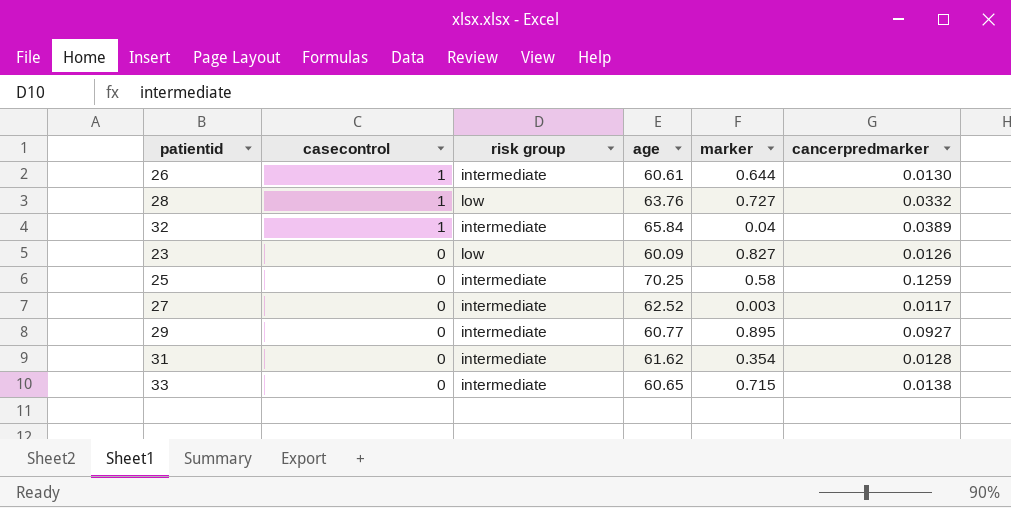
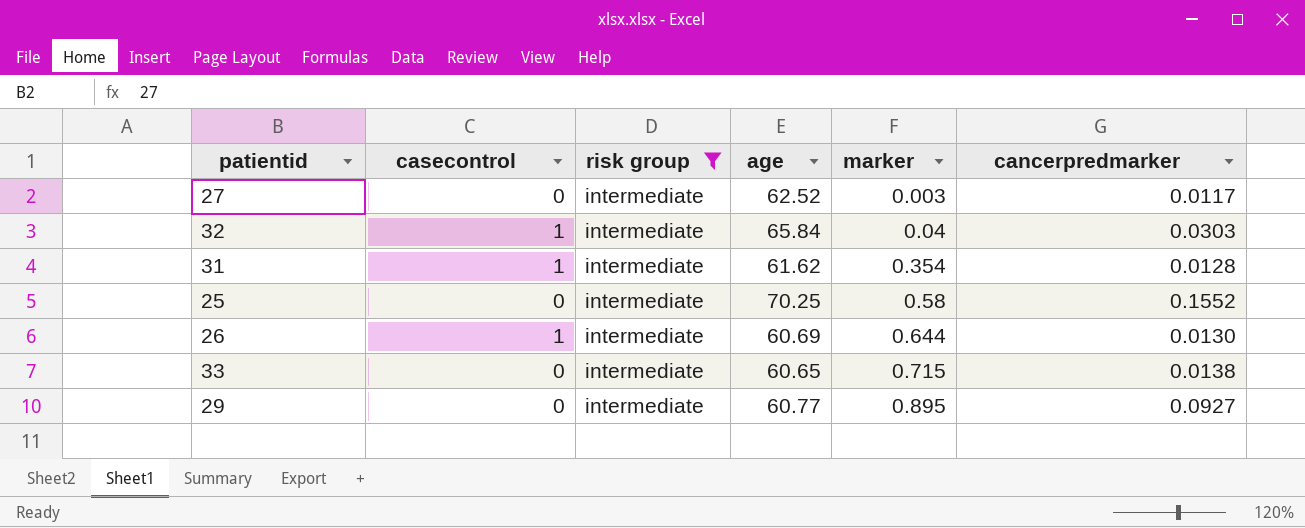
filter: none -> risk group = intermediate
row order: casecontrol descending -> marker ascending
32 | cancerpredmarker: 0.0389 -> 0.0303
31 | casecontrol: 0 -> 1
25 | cancerpredmarker: 0.1259 -> 0.1552
26 | age: 60.61 -> 60.69

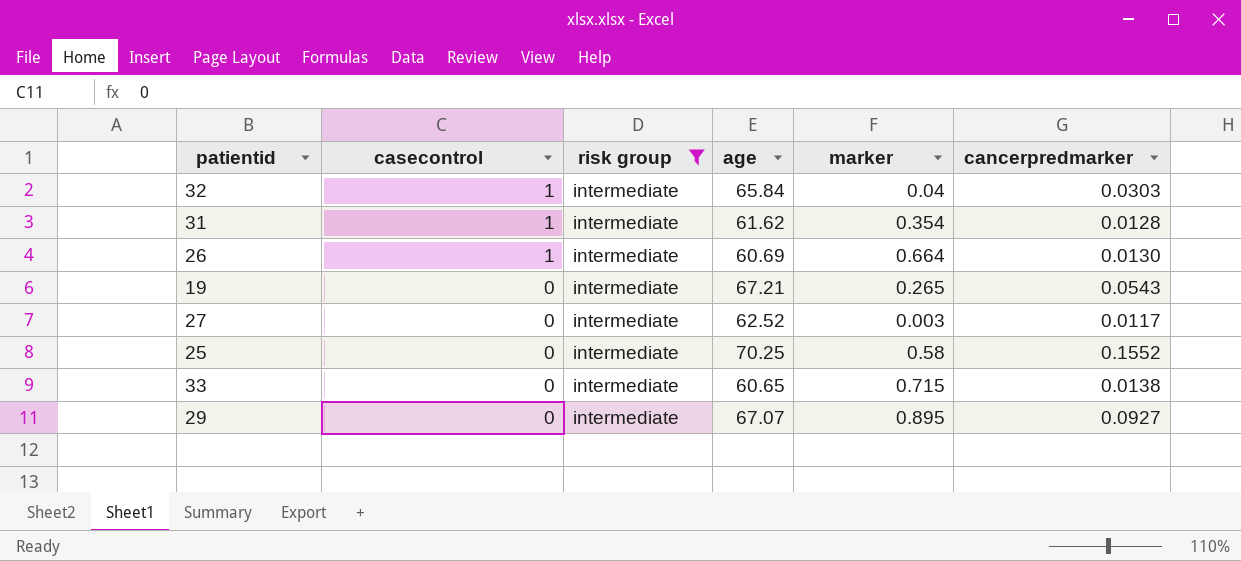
row order: marker ascending -> casecontrol descending
26 | marker: 0.644 -> 0.664
row 19: none -> 0 | intermediate | 67.21 | 0.265 | 0.0543
29 | age: 60.77 -> 67.07

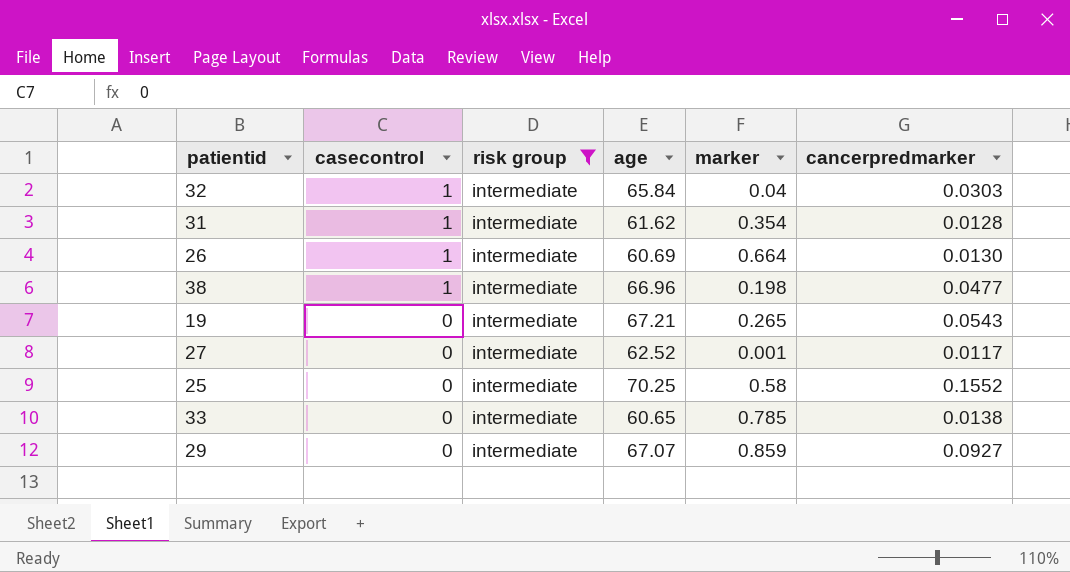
row 38: none -> 1 | intermediate | 66.96 | 0.198 | 0.0477
27 | marker: 0.003 -> 0.001
33 | marker: 0.715 -> 0.785
29 | marker: 0.895 -> 0.859

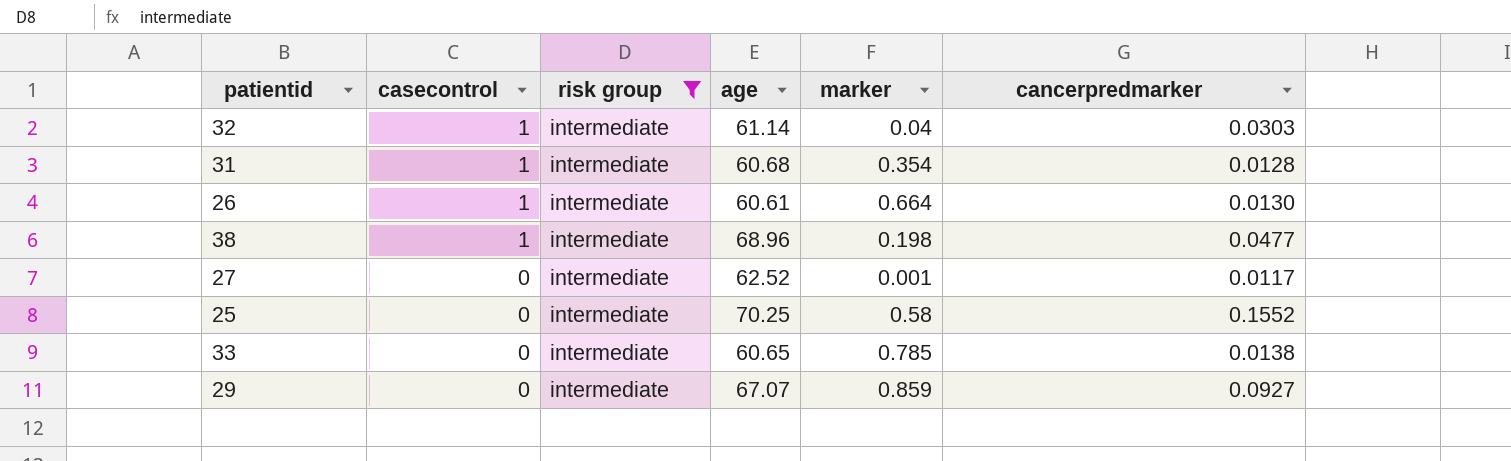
row 19: 0 | intermediate | 67.21 | 0.265 | 0.0543 -> none
32 | age: 65.84 -> 61.14
31 | age: 61.62 -> 60.68
26 | age: 60.69 -> 60.61
38 | age: 66.96 -> 68.96

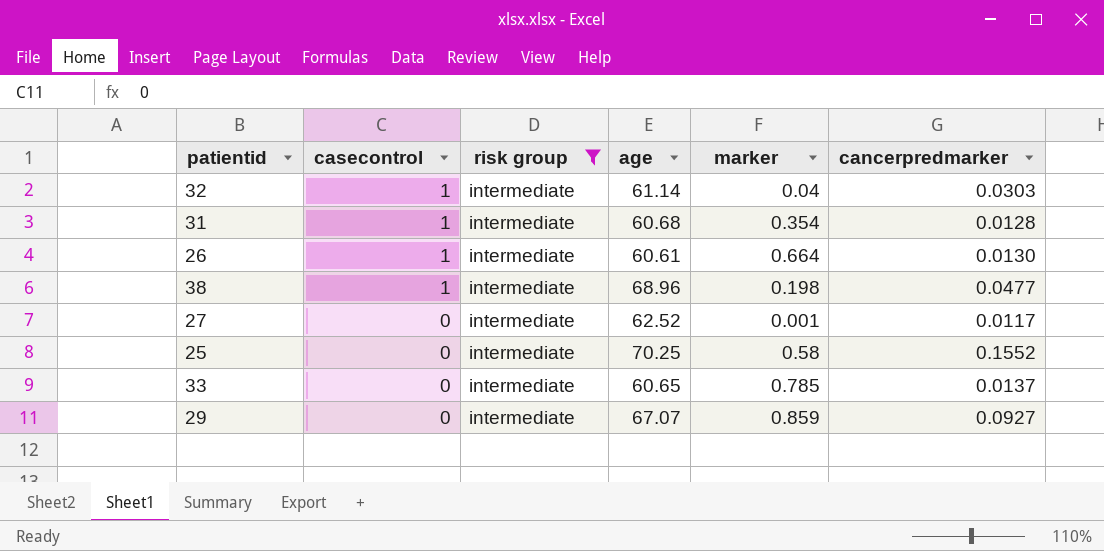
33 | cancerpredmarker: 0.0138 -> 0.0137

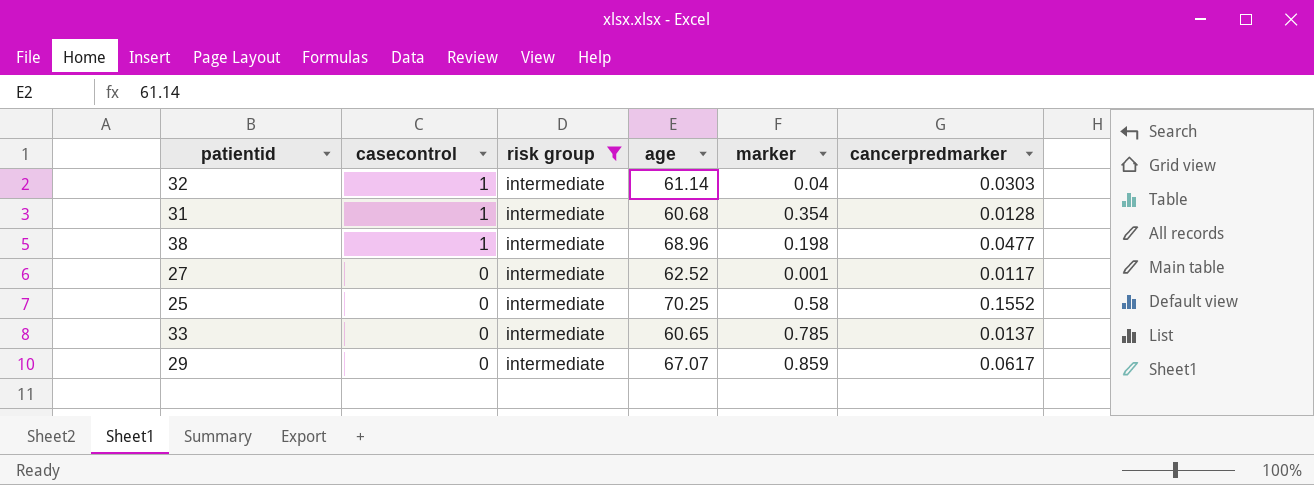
row 26: 1 | intermediate | 60.61 | 0.664 | 0.0130 -> none
29 | cancerpredmarker: 0.0927 -> 0.0617

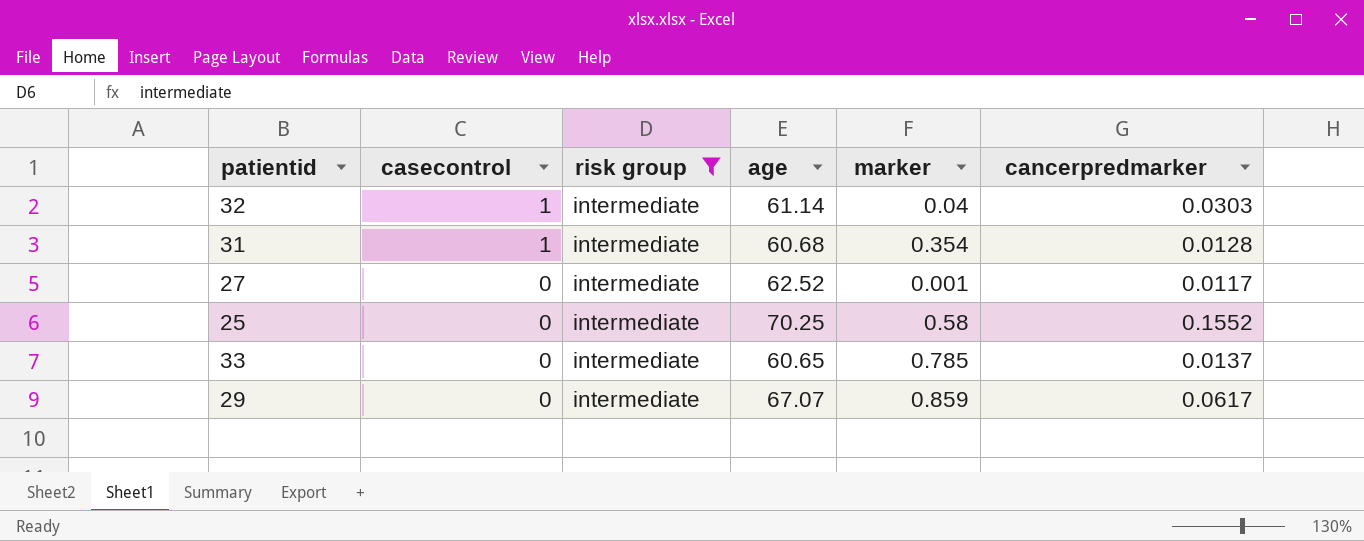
row 38: 1 | intermediate | 68.96 | 0.198 | 0.0477 -> none

